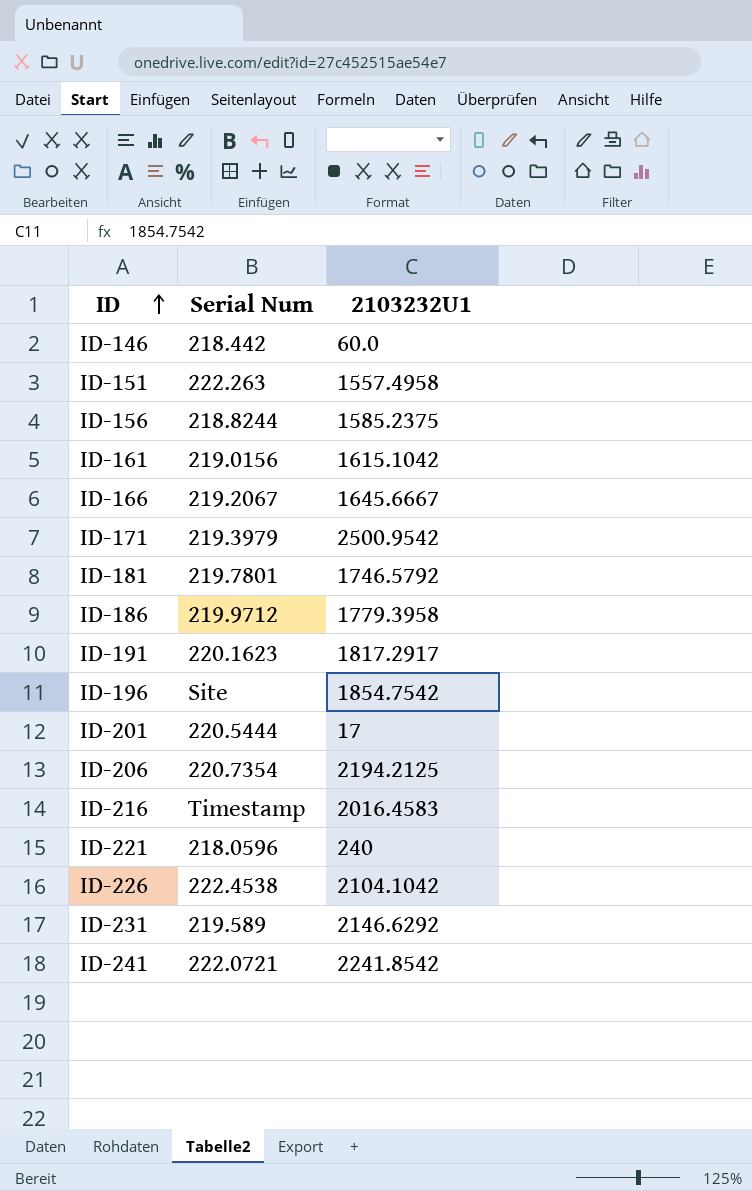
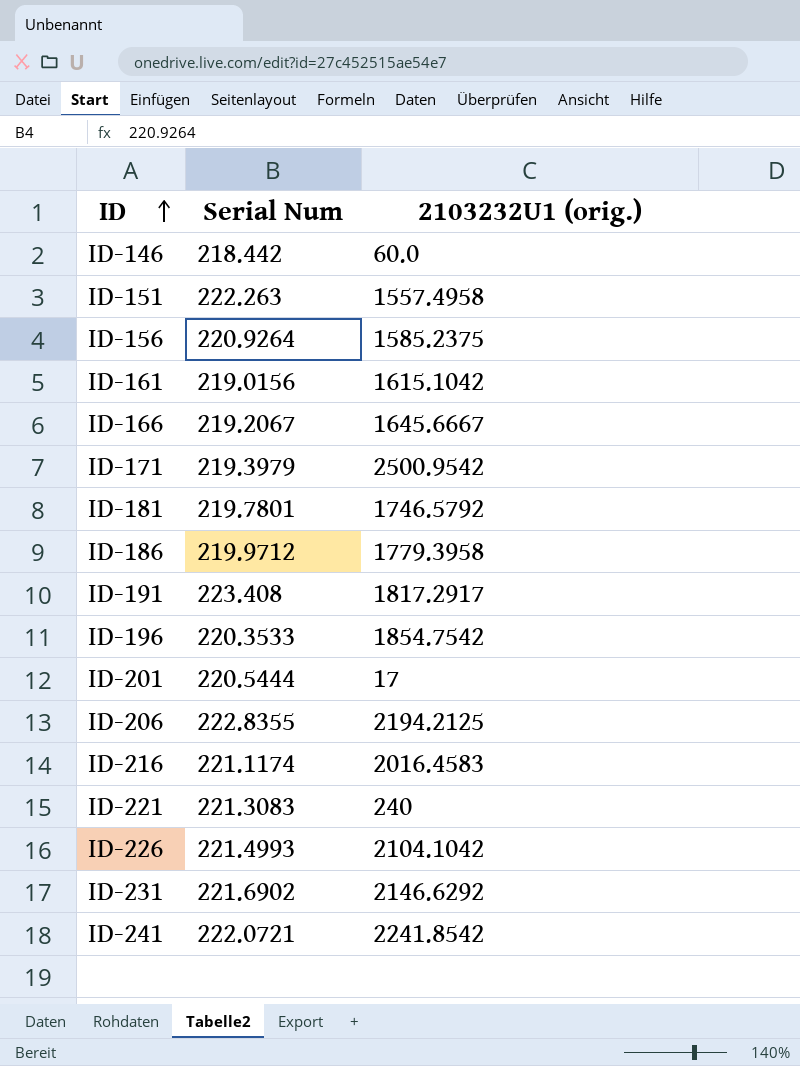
column name: 2103232U1 -> 2103232U1 (orig.)
ID-156 | Serial Num: 218.8244 -> 220.9264
ID-191 | Serial Num: 220.1623 -> 223.408
ID-196 | Serial Num: Site -> 220.3533
ID-206 | Serial Num: 220.7354 -> 222.8355
ID-216 | Serial Num: Timestamp -> 221.1174
ID-221 | Serial Num: 218.0596 -> 221.3083
ID-226 | Serial Num: 222.4538 -> 221.4993
ID-231 | Serial Num: 219.589 -> 221.6902

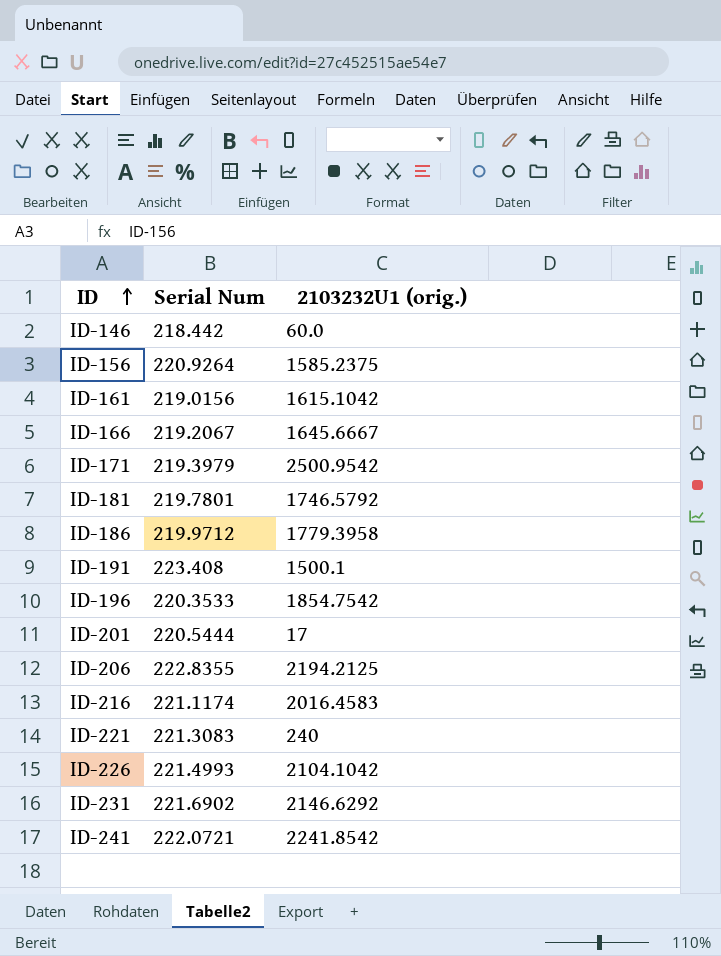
row ID-151: 222.263 | 1557.4958 -> none
ID-191 | 2103232U1 (orig.): 1817.2917 -> 1500.1

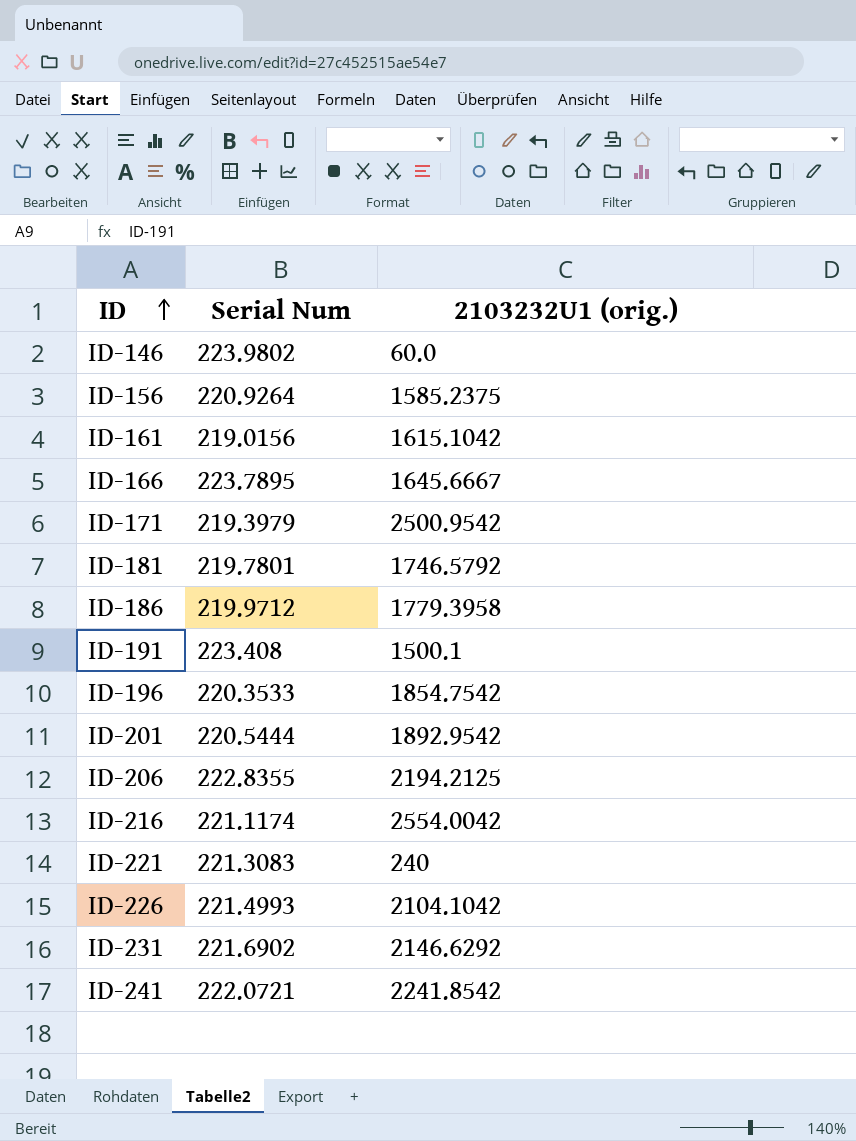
ID-146 | Serial Num: 218.442 -> 223.9802
ID-166 | Serial Num: 219.2067 -> 223.7895
ID-201 | 2103232U1 (orig.): 17 -> 1892.9542
ID-216 | 2103232U1 (orig.): 2016.4583 -> 2554.0042

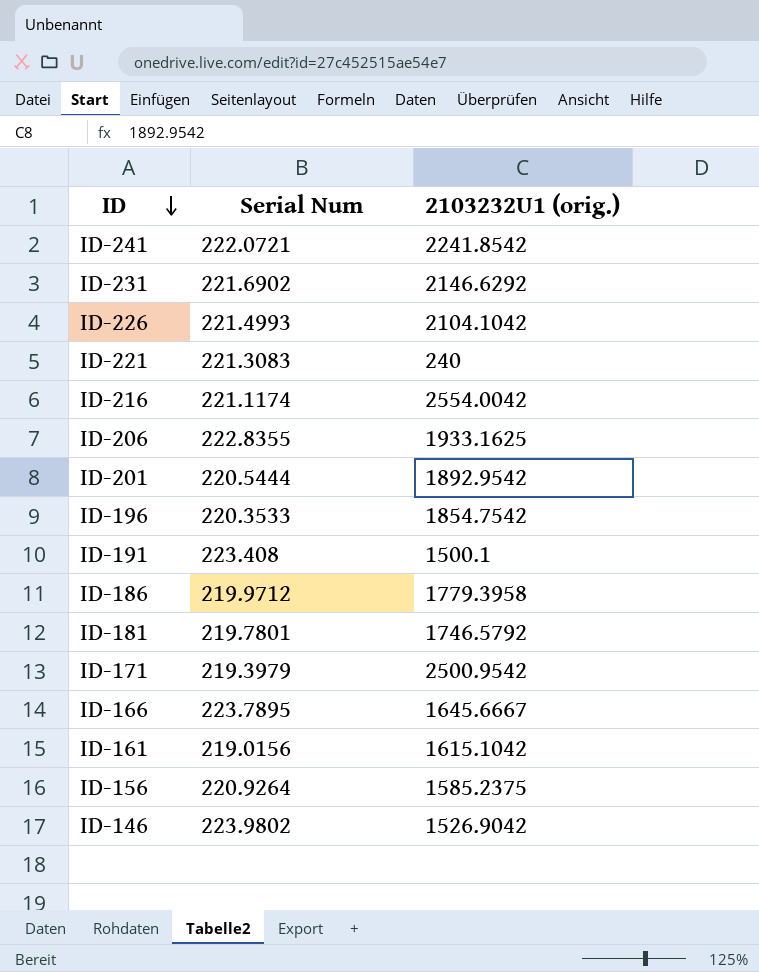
row order: ID ascending -> ID descending
ID-206 | 2103232U1 (orig.): 2194.2125 -> 1933.1625
ID-146 | 2103232U1 (orig.): 60.0 -> 1526.9042

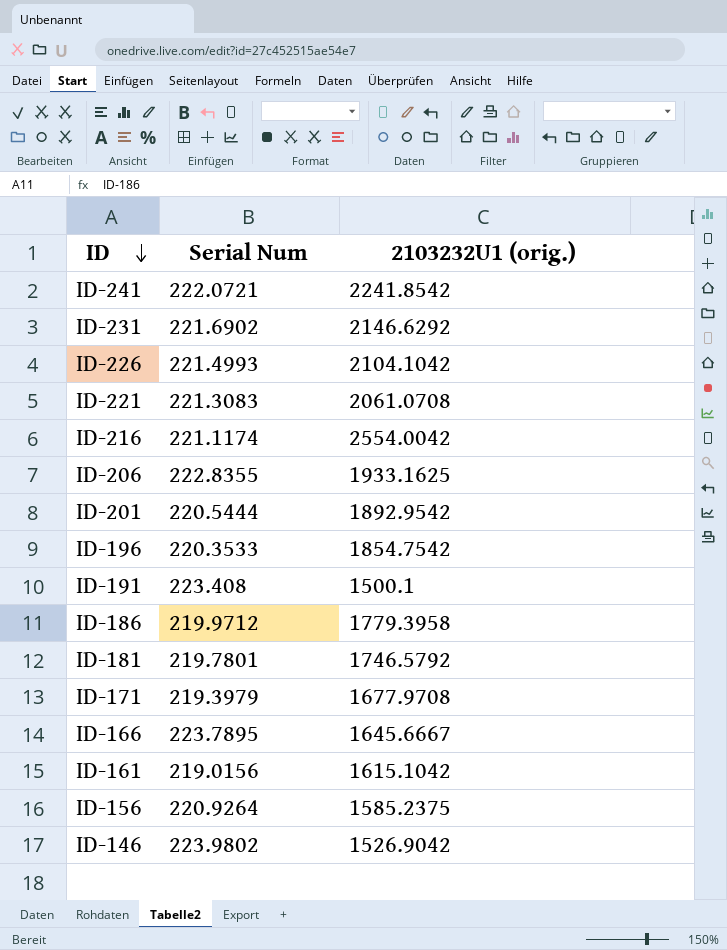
ID-221 | 2103232U1 (orig.): 240 -> 2061.0708
ID-171 | 2103232U1 (orig.): 2500.9542 -> 1677.9708

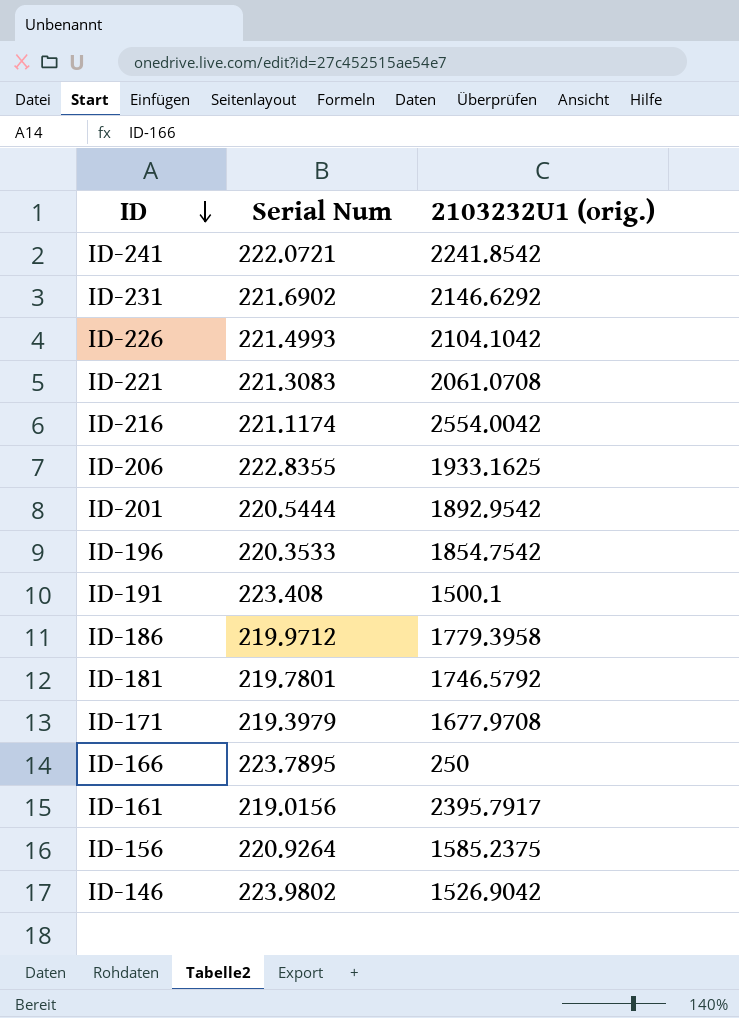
ID-166 | 2103232U1 (orig.): 1645.6667 -> 250
ID-161 | 2103232U1 (orig.): 1615.1042 -> 2395.7917

